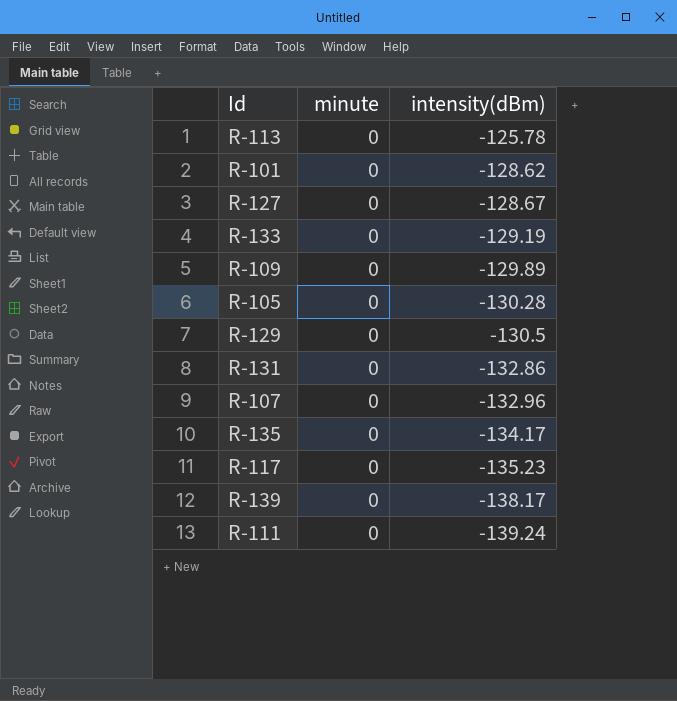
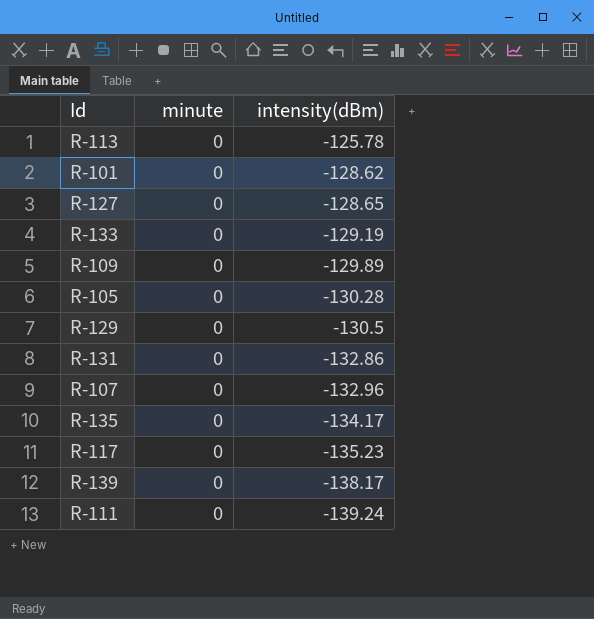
R-127 | intensity(dBm): -128.67 -> -128.65

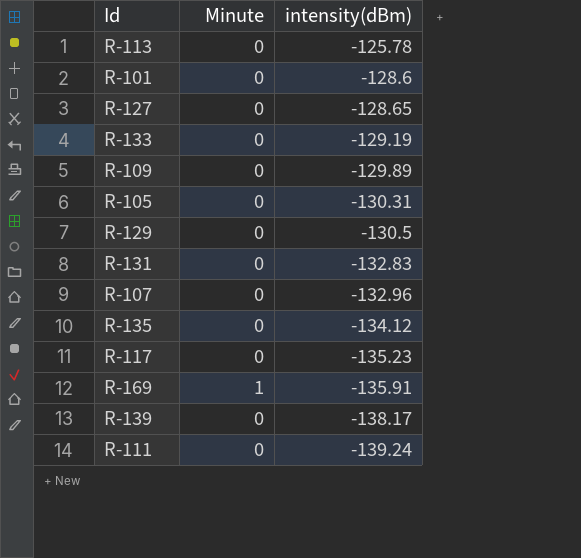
column name: minute -> Minute
R-101 | intensity(dBm): -128.62 -> -128.6
R-105 | intensity(dBm): -130.28 -> -130.31
R-131 | intensity(dBm): -132.86 -> -132.83
R-135 | intensity(dBm): -134.17 -> -134.12
row R-169: none -> 1 | -135.91

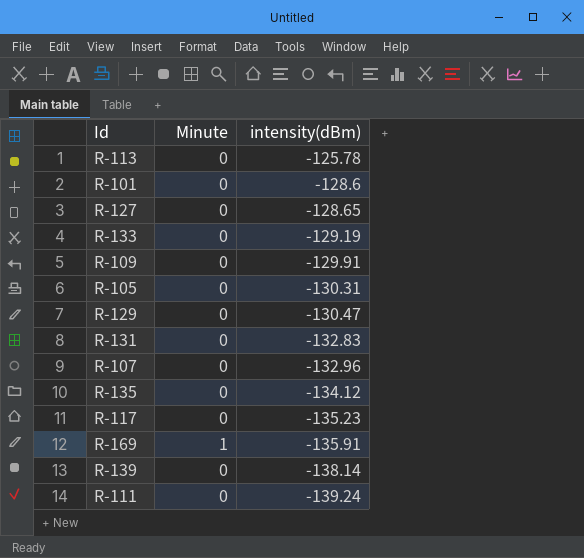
R-109 | intensity(dBm): -129.89 -> -129.91
R-129 | intensity(dBm): -130.5 -> -130.47
R-139 | intensity(dBm): -138.17 -> -138.14

